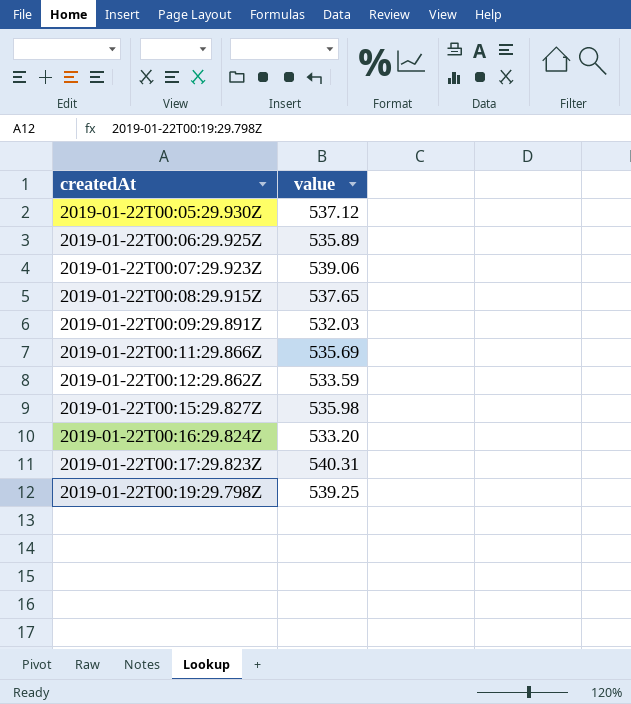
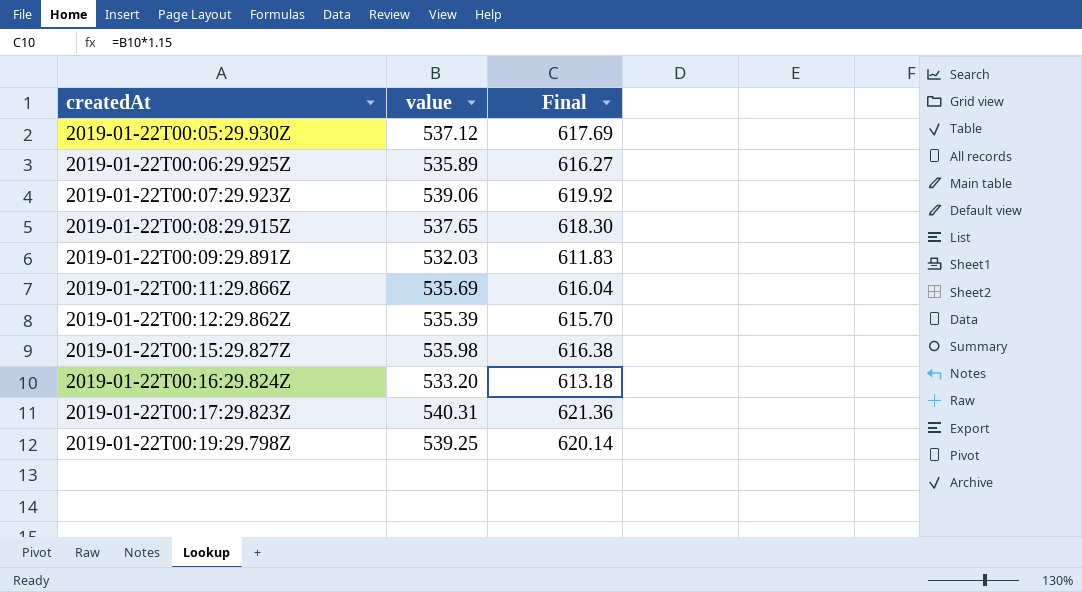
column Final | formula: none -> [value] * 1.15
2019-01-22T00:12:29.862Z | value: 533.59 -> 535.39

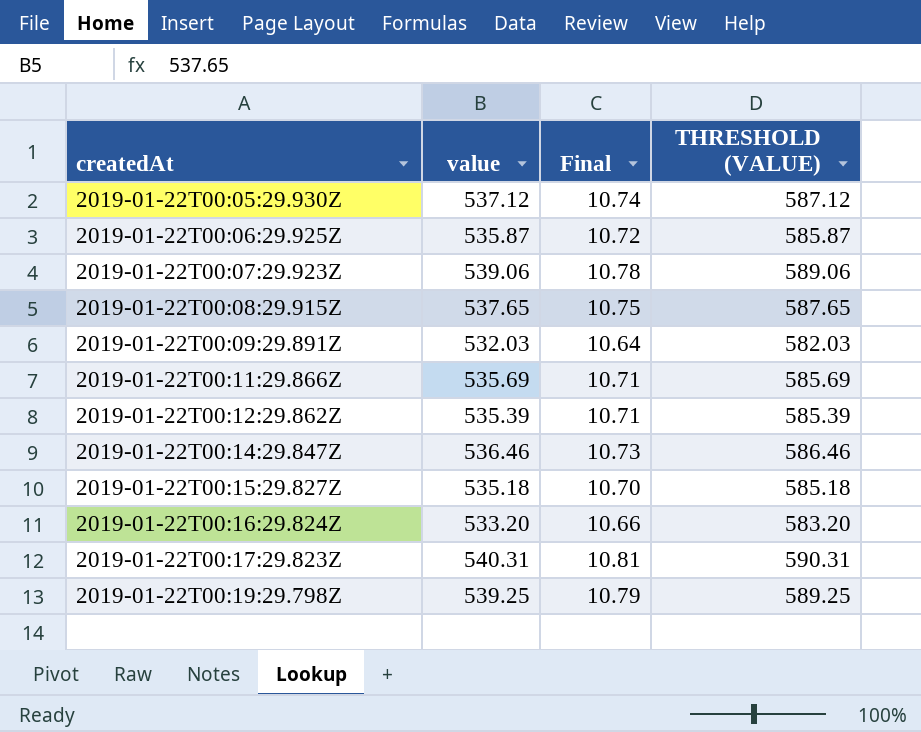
column Final | formula: [value] * 1.15 -> [value] * 0.02
column THRESHOLD (VALUE) | formula: none -> [value] + 50
2019-01-22T00:06:29.925Z | value: 535.89 -> 535.87
row 2019-01-22T00:14:29.847Z: none -> 536.46 | 10.73 | 586.46
2019-01-22T00:15:29.827Z | value: 535.98 -> 535.18

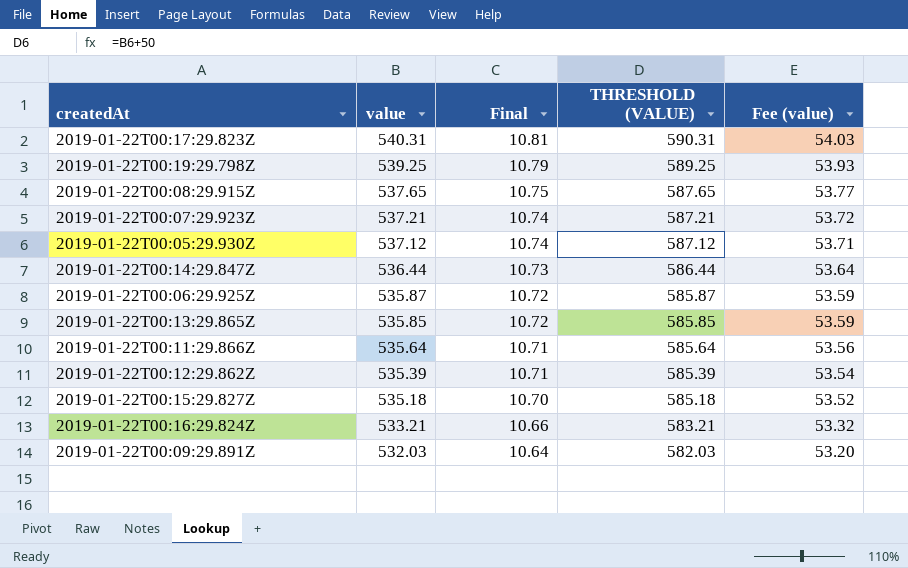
row order: createdAt ascending -> value descending
column Fee (value) | formula: none -> [value] * 0.1
2019-01-22T00:07:29.923Z | value: 539.06 -> 537.21
2019-01-22T00:07:29.923Z | Final: 10.78 -> 10.74
2019-01-22T00:07:29.923Z | THRESHOLD (VALUE): 589.06 -> 587.21
2019-01-22T00:14:29.847Z | value: 536.46 -> 536.44
2019-01-22T00:14:29.847Z | THRESHOLD (VALUE): 586.46 -> 586.44
row 2019-01-22T00:13:29.865Z: none -> 535.85 | 10.72 | 585.85 | 53.59
2019-01-22T00:11:29.866Z | value: 535.69 -> 535.64
2019-01-22T00:11:29.866Z | THRESHOLD (VALUE): 585.69 -> 585.64
2019-01-22T00:16:29.824Z | value: 533.20 -> 533.21
2019-01-22T00:16:29.824Z | THRESHOLD (VALUE): 583.20 -> 583.21

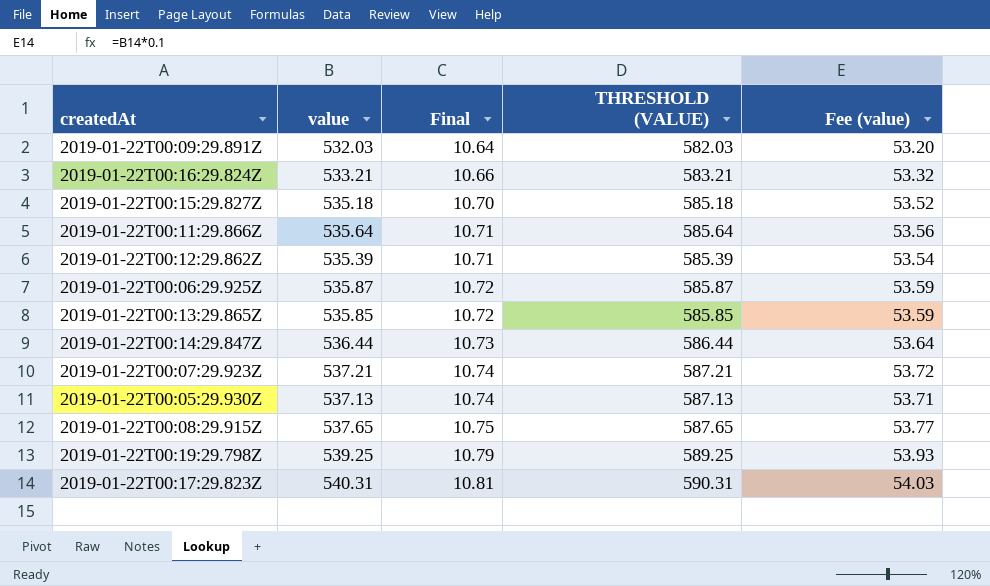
row order: value descending -> Final ascending
2019-01-22T00:05:29.930Z | value: 537.12 -> 537.13
2019-01-22T00:05:29.930Z | THRESHOLD (VALUE): 587.12 -> 587.13

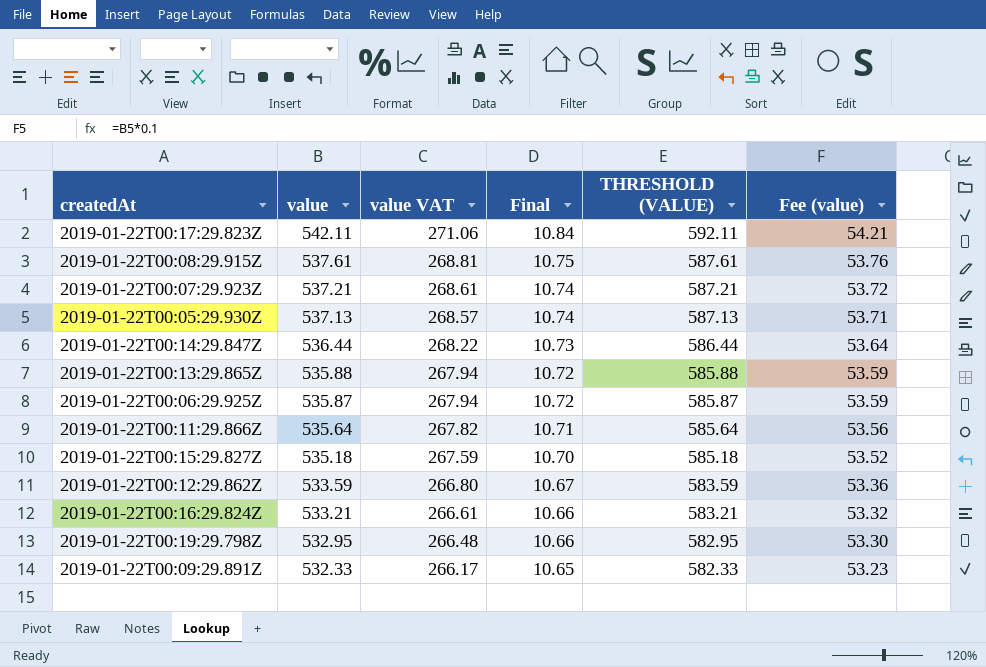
row order: Final ascending -> value descending
column value VAT | formula: none -> [value] * 0.5
2019-01-22T00:17:29.823Z | value: 540.31 -> 542.11
2019-01-22T00:17:29.823Z | Final: 10.81 -> 10.84
2019-01-22T00:17:29.823Z | THRESHOLD (VALUE): 590.31 -> 592.11
2019-01-22T00:17:29.823Z | Fee (value): 54.03 -> 54.21
2019-01-22T00:08:29.915Z | value: 537.65 -> 537.61
2019-01-22T00:08:29.915Z | THRESHOLD (VALUE): 587.65 -> 587.61
2019-01-22T00:08:29.915Z | Fee (value): 53.77 -> 53.76
2019-01-22T00:13:29.865Z | value: 535.85 -> 535.88
2019-01-22T00:13:29.865Z | THRESHOLD (VALUE): 585.85 -> 585.88
2019-01-22T00:12:29.862Z | value: 535.39 -> 533.59
2019-01-22T00:12:29.862Z | Final: 10.71 -> 10.67
2019-01-22T00:12:29.862Z | THRESHOLD (VALUE): 585.39 -> 583.59
2019-01-22T00:12:29.862Z | Fee (value): 53.54 -> 53.36
2019-01-22T00:19:29.798Z | value: 539.25 -> 532.95
2019-01-22T00:19:29.798Z | Final: 10.79 -> 10.66
2019-01-22T00:19:29.798Z | THRESHOLD (VALUE): 589.25 -> 582.95
2019-01-22T00:19:29.798Z | Fee (value): 53.93 -> 53.30
2019-01-22T00:09:29.891Z | value: 532.03 -> 532.33
2019-01-22T00:09:29.891Z | Final: 10.64 -> 10.65
2019-01-22T00:09:29.891Z | THRESHOLD (VALUE): 582.03 -> 582.33
2019-01-22T00:09:29.891Z | Fee (value): 53.20 -> 53.23

